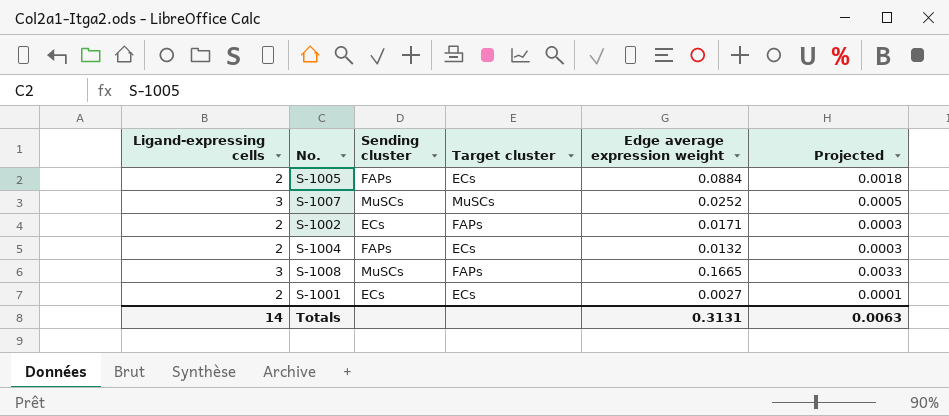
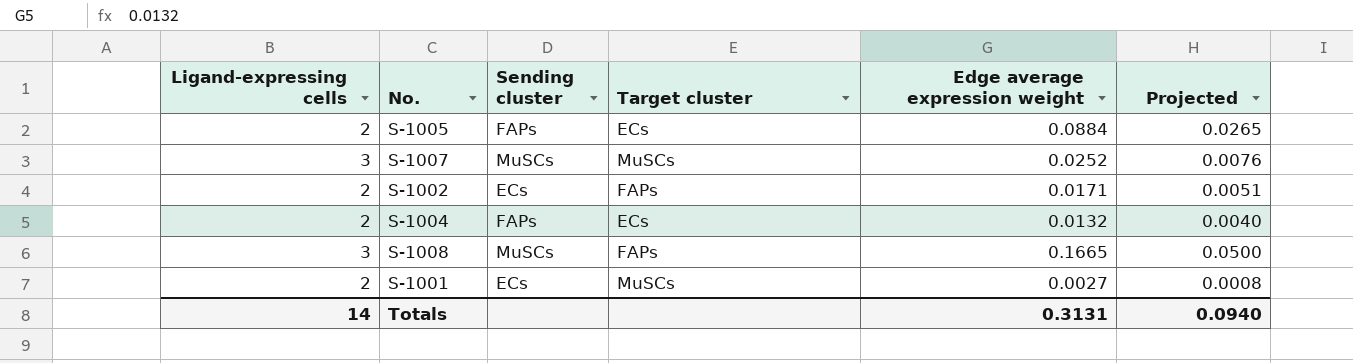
column Projected | formula: [Edge average expression weight] * 0.02 -> [Edge average expression weight] * 0.3
S-1001 | Target cluster: ECs -> MuSCs
Totals | Projected: 0.0063 -> 0.0940

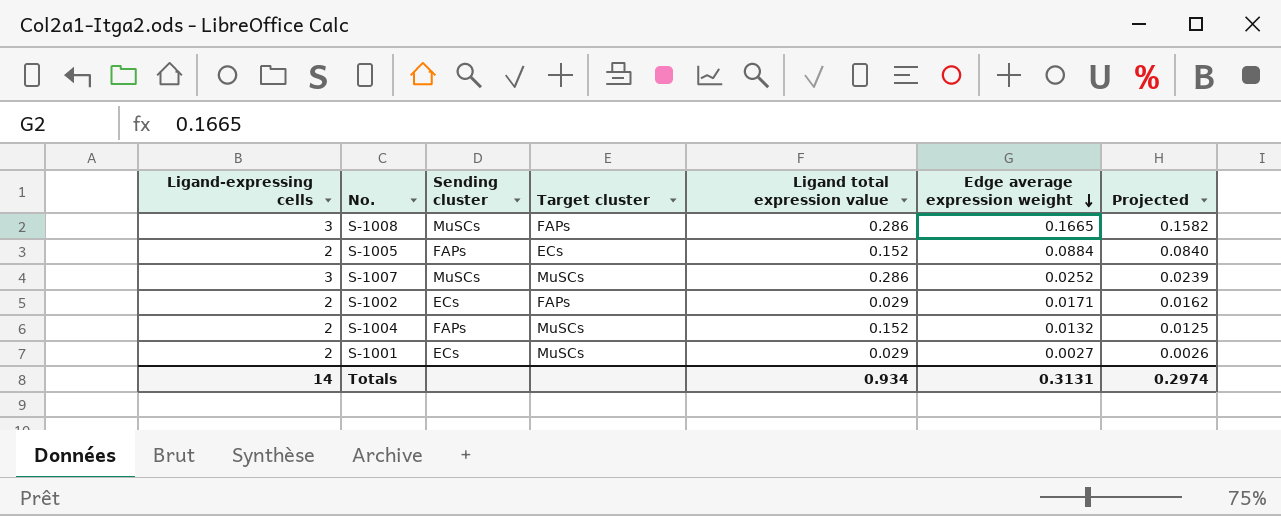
row order: none -> Edge average expression weight descending
column Ligand total expression value | position: none -> 5
column Projected | formula: [Edge average expression weight] * 0.3 -> [Edge average expression weight] * 0.95
S-1004 | Target cluster: ECs -> MuSCs
Totals | Projected: 0.0940 -> 0.2974

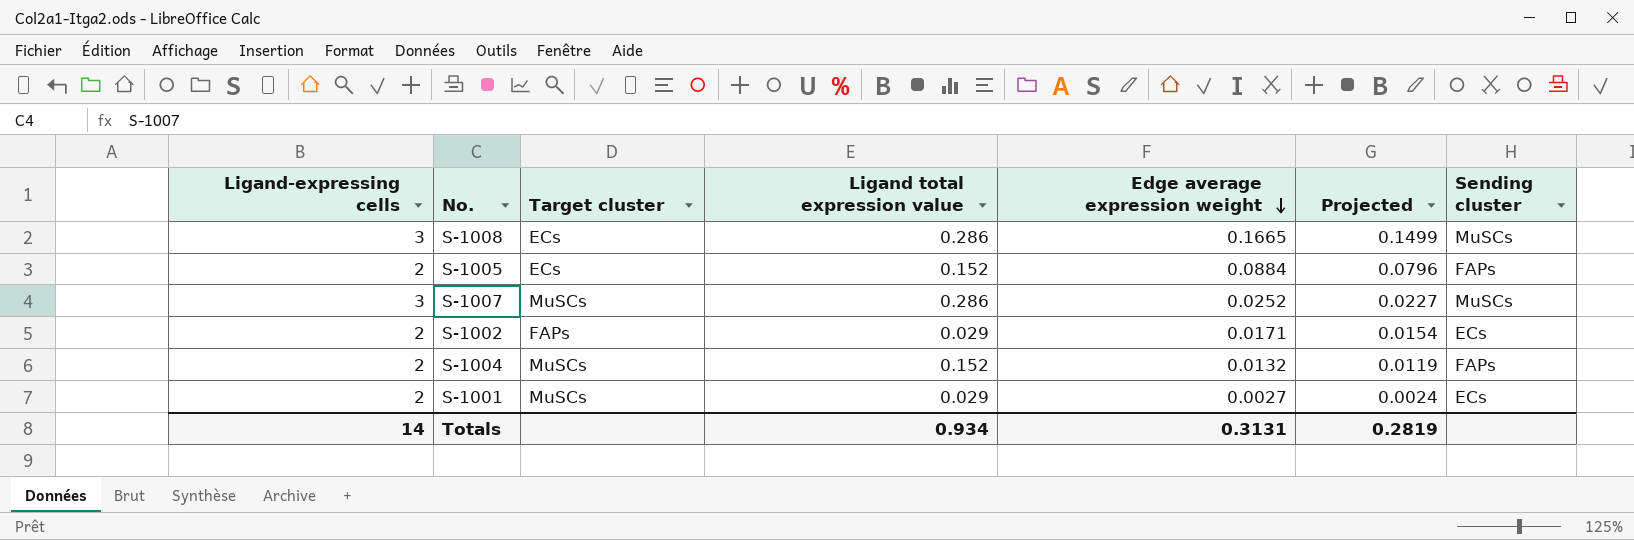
column Projected | formula: [Edge average expression weight] * 0.95 -> [Edge average expression weight] * 0.9
column Sending cluster | position: 3 -> 7
S-1008 | Target cluster: FAPs -> ECs
Totals | Projected: 0.2974 -> 0.2819

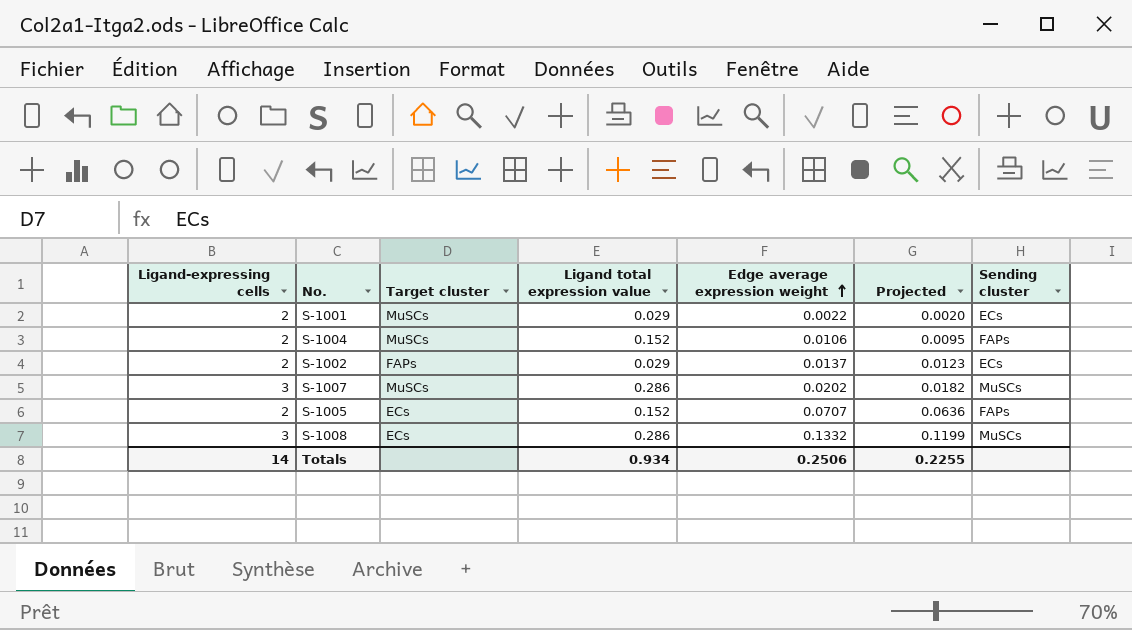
row order: Edge average expression weight descending -> Edge average expression weight ascending
S-1001 | Edge average expression weight: 0.0027 -> 0.0022
S-1001 | Projected: 0.0024 -> 0.0020
S-1004 | Edge average expression weight: 0.0132 -> 0.0106
S-1004 | Projected: 0.0119 -> 0.0095
S-1002 | Edge average expression weight: 0.0171 -> 0.0137
S-1002 | Projected: 0.0154 -> 0.0123
S-1007 | Edge average expression weight: 0.0252 -> 0.0202
S-1007 | Projected: 0.0227 -> 0.0182
S-1005 | Edge average expression weight: 0.0884 -> 0.0707
S-1005 | Projected: 0.0796 -> 0.0636
S-1008 | Edge average expression weight: 0.1665 -> 0.1332
S-1008 | Projected: 0.1499 -> 0.1199
Totals | Edge average expression weight: 0.3131 -> 0.2506
Totals | Projected: 0.2819 -> 0.2255

